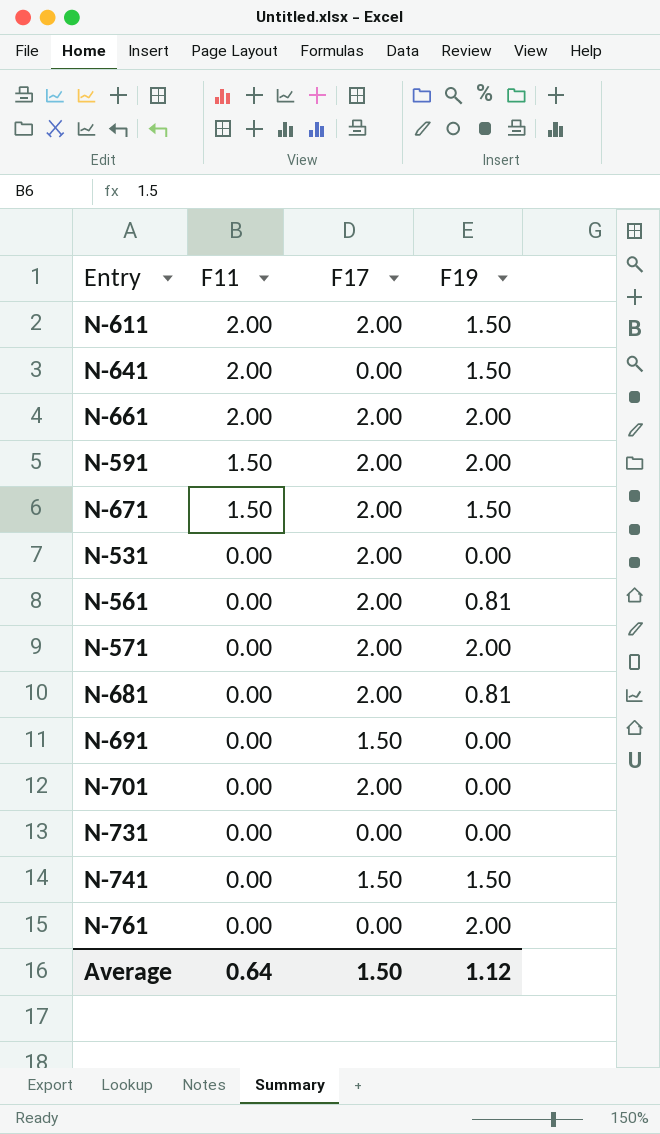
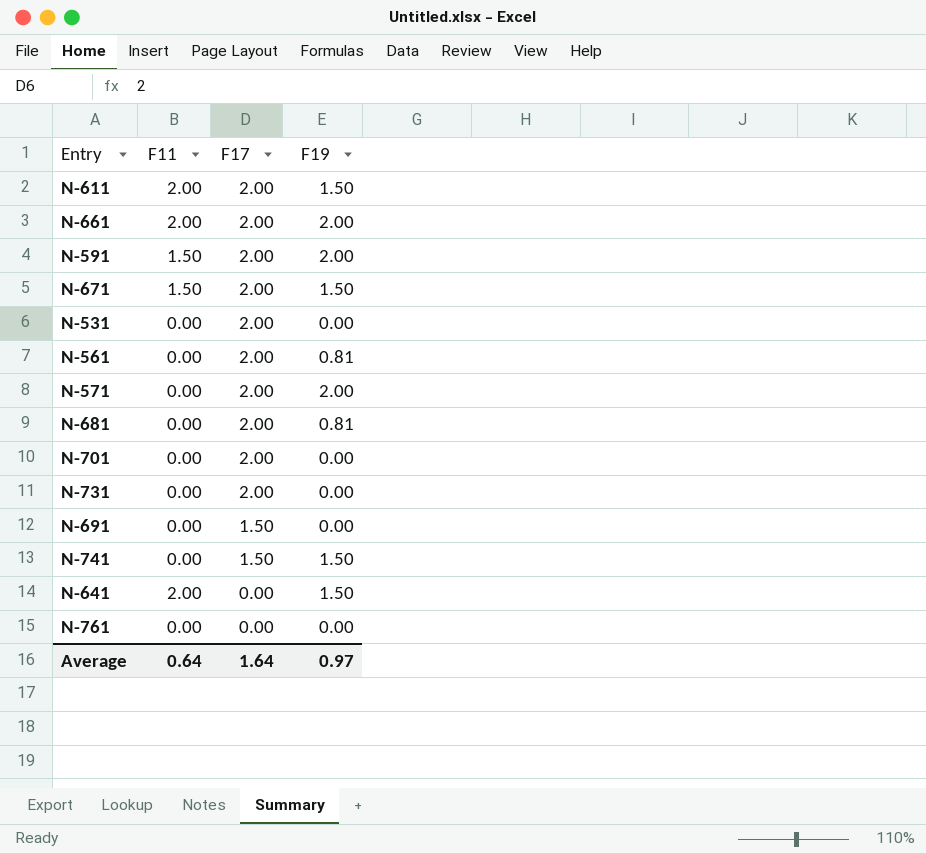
row order: F11 descending -> F17 descending
N-731 | F17: 0.00 -> 2.00
N-761 | F19: 2.00 -> 0.00
Average | F17: 1.50 -> 1.64
Average | F19: 1.12 -> 0.97

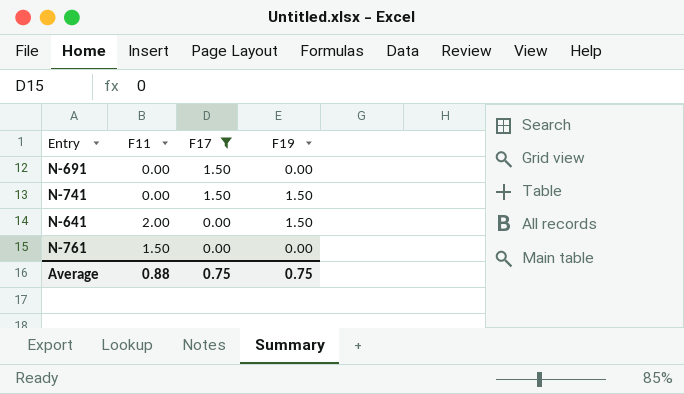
filter: none -> F17 != 2.00
N-761 | F11: 0.00 -> 1.50
Average | F11: 0.64 -> 0.88
Average | F17: 1.64 -> 0.75
Average | F19: 0.97 -> 0.75

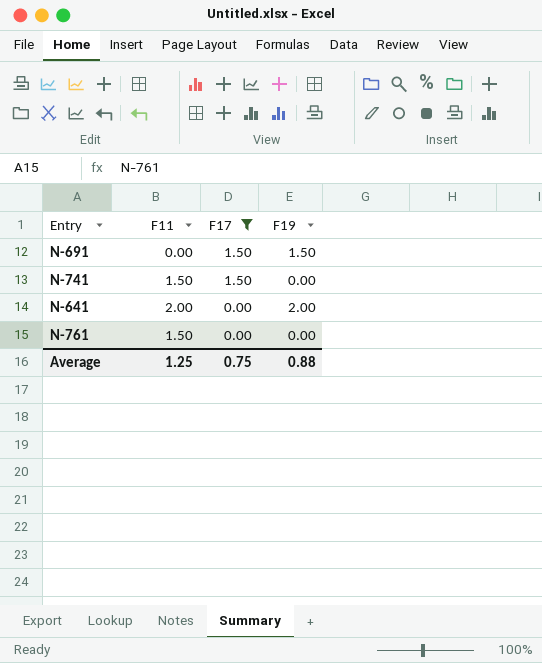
N-691 | F19: 0.00 -> 1.50
N-741 | F11: 0.00 -> 1.50
N-741 | F19: 1.50 -> 0.00
N-641 | F19: 1.50 -> 2.00
Average | F11: 0.88 -> 1.25
Average | F19: 0.75 -> 0.88

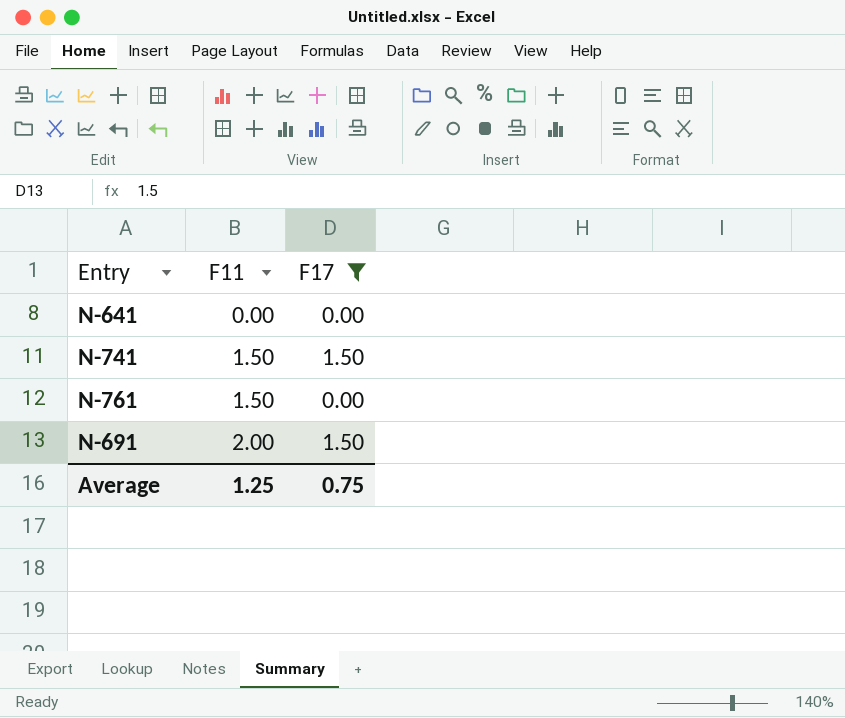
row order: F17 descending -> F11 ascending
column F19 | position: 4 -> none
N-641 | F11: 2.00 -> 0.00
N-691 | F11: 0.00 -> 2.00

